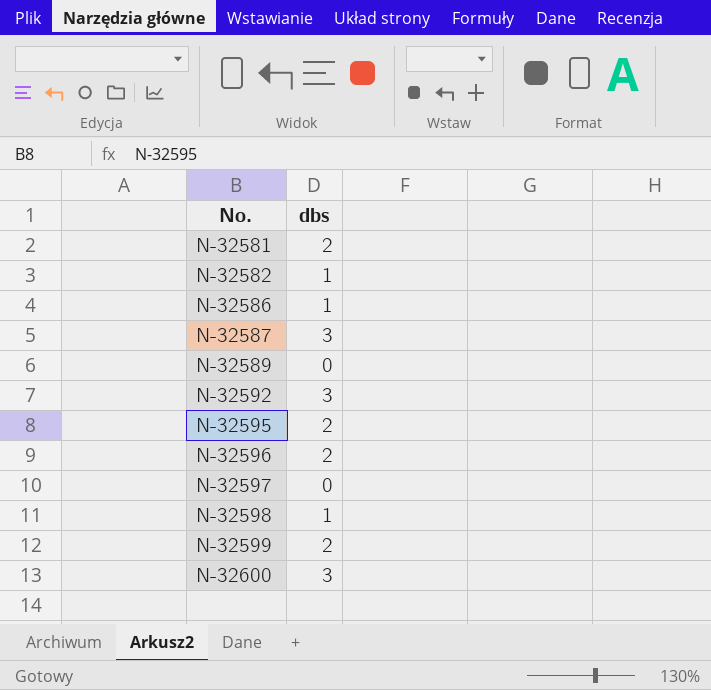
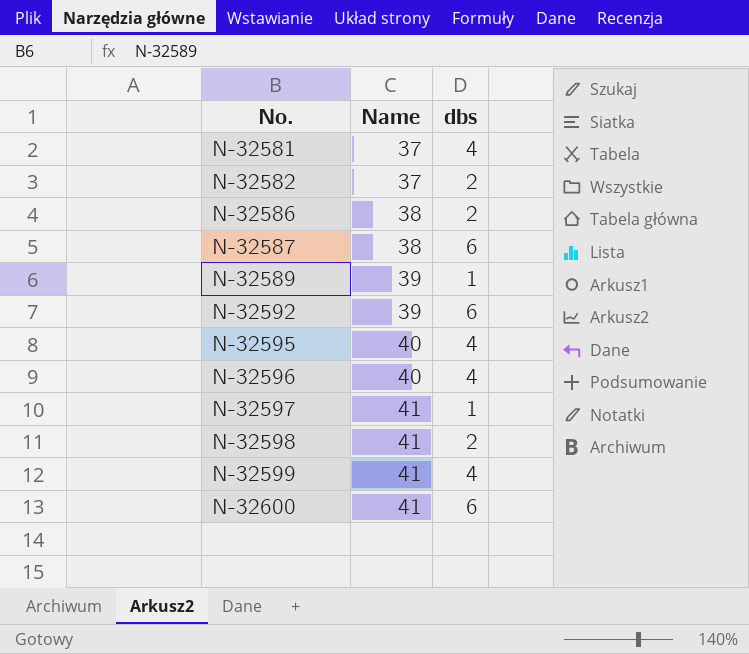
column Name | position: none -> 2
N-32581 | dbs: 2 -> 4
N-32582 | dbs: 1 -> 2
N-32586 | dbs: 1 -> 2
N-32587 | dbs: 3 -> 6
N-32589 | dbs: 0 -> 1
N-32592 | dbs: 3 -> 6
N-32595 | dbs: 2 -> 4
N-32596 | dbs: 2 -> 4
N-32597 | dbs: 0 -> 1
N-32598 | dbs: 1 -> 2
N-32599 | dbs: 2 -> 4
N-32600 | dbs: 3 -> 6

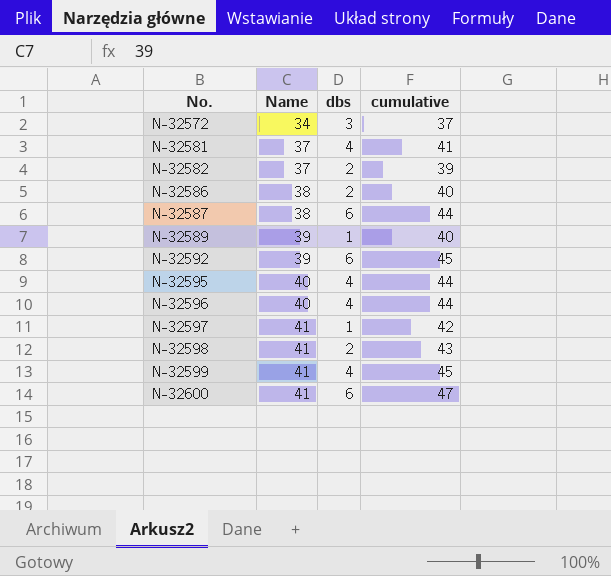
column cumulative | formula: none -> [Name] + [dbs]
row N-32572: none -> 34 | 3 | 37

